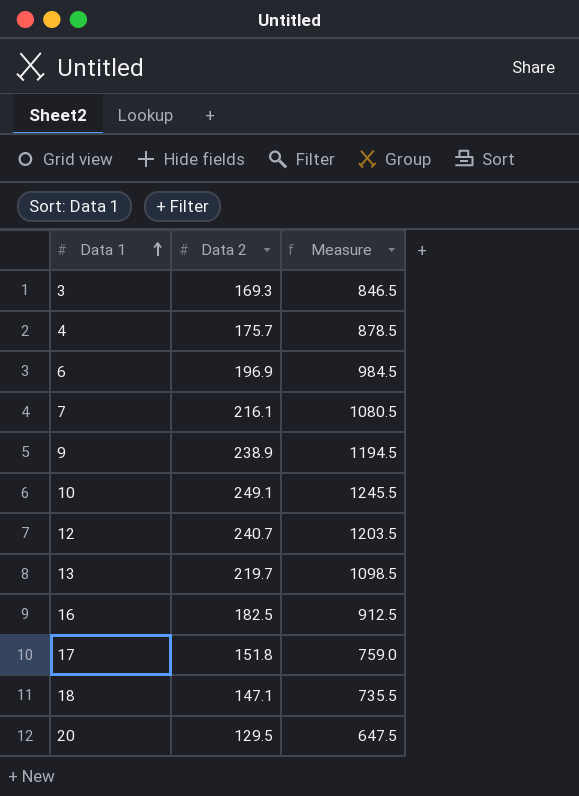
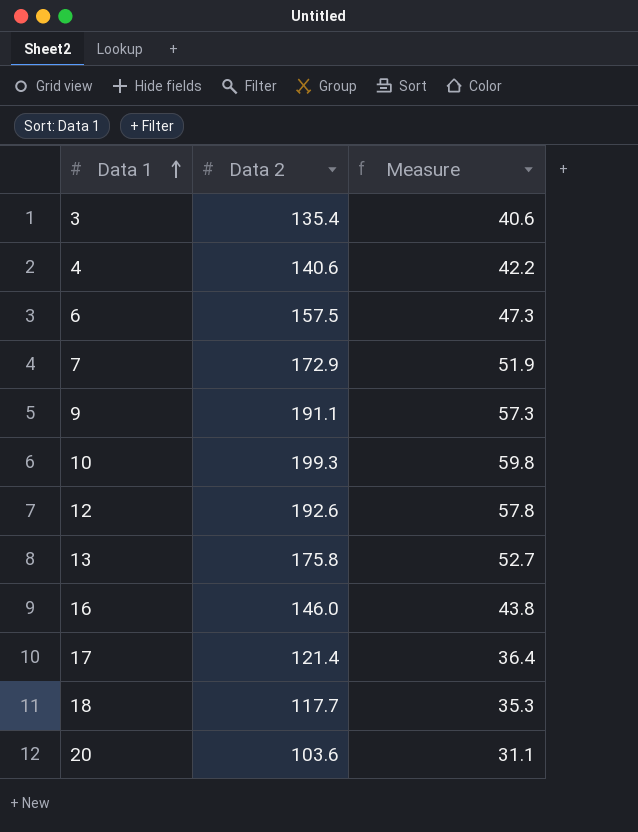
column Measure | formula: [Data 2] * 5 -> [Data 2] * 0.3
3 | Data 2: 169.3 -> 135.4
4 | Data 2: 175.7 -> 140.6
6 | Data 2: 196.9 -> 157.5
7 | Data 2: 216.1 -> 172.9
9 | Data 2: 238.9 -> 191.1
10 | Data 2: 249.1 -> 199.3
12 | Data 2: 240.7 -> 192.6
13 | Data 2: 219.7 -> 175.8
16 | Data 2: 182.5 -> 146.0
17 | Data 2: 151.8 -> 121.4
18 | Data 2: 147.1 -> 117.7
20 | Data 2: 129.5 -> 103.6

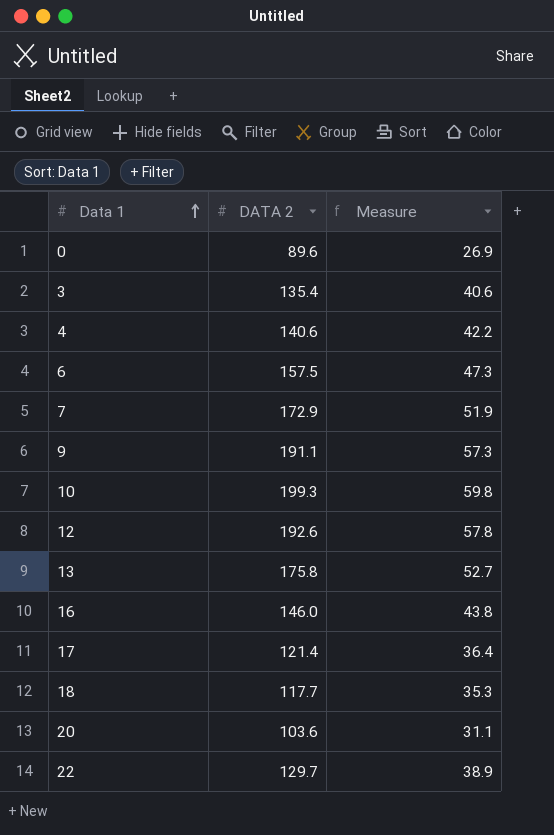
column name: Data 2 -> DATA 2
row 0: none -> 89.6 | 26.9
row 22: none -> 129.7 | 38.9

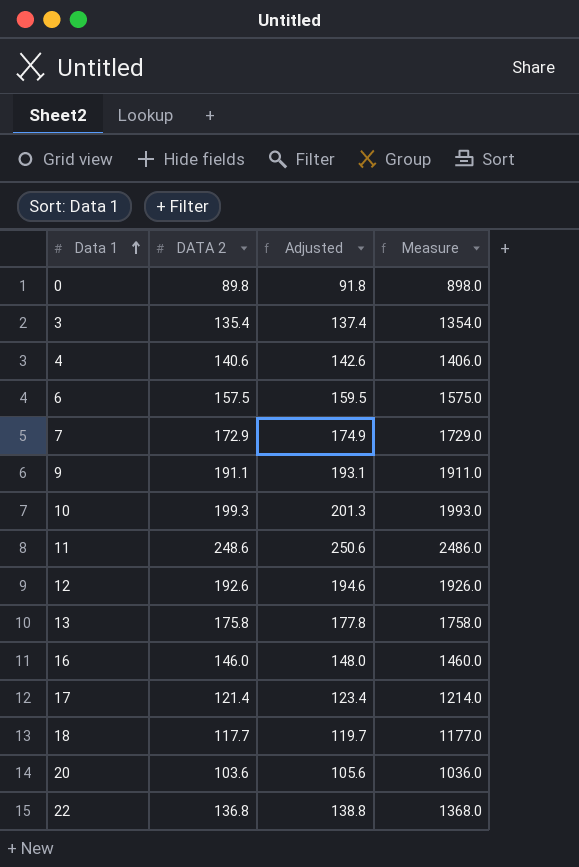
column Adjusted | formula: none -> [DATA 2] + 2
column Measure | formula: [DATA 2] * 0.3 -> [DATA 2] * 10
0 | DATA 2: 89.6 -> 89.8
row 11: none -> 248.6 | 250.6 | 2486.0
22 | DATA 2: 129.7 -> 136.8

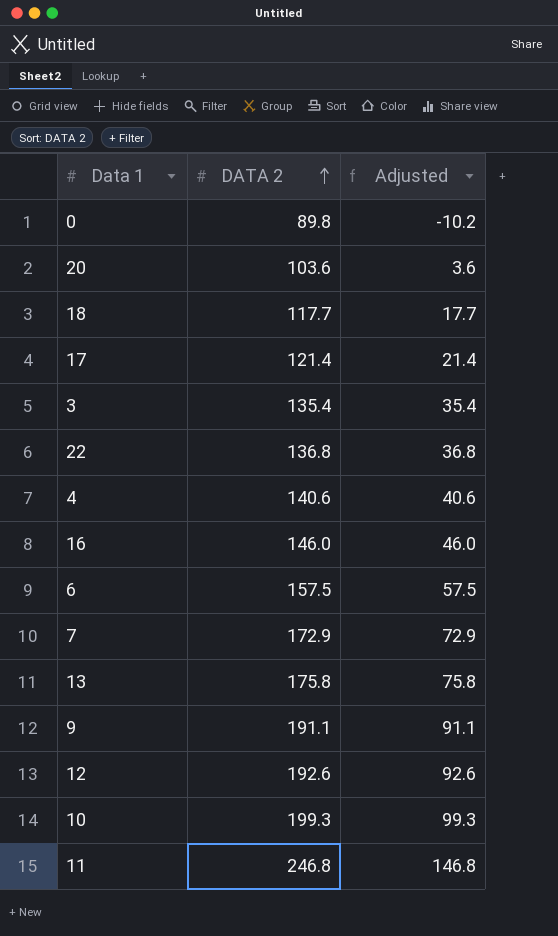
row order: Data 1 ascending -> DATA 2 ascending
column Measure | formula: [DATA 2] * 10 -> none
column Adjusted | formula: [DATA 2] + 2 -> [DATA 2] - 100
11 | DATA 2: 248.6 -> 246.8

